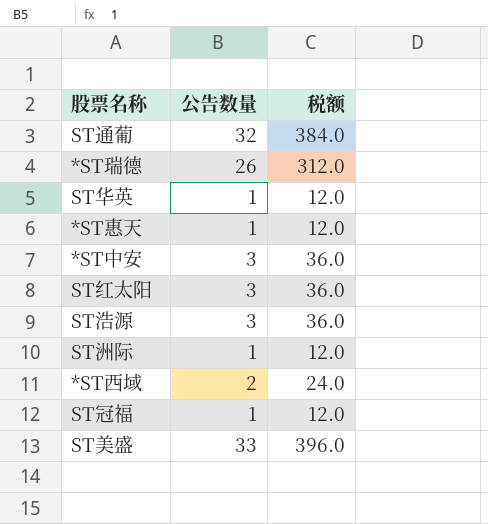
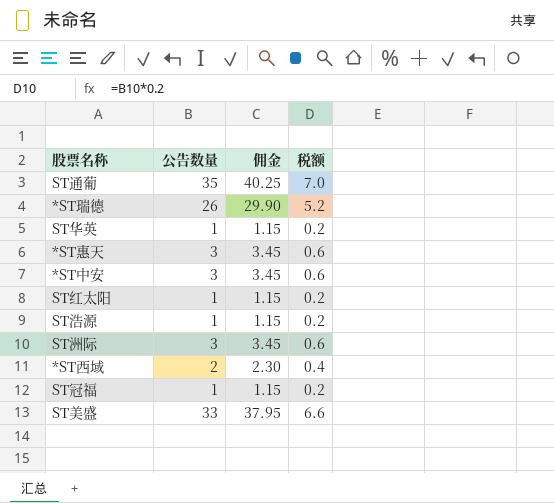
column 佣金 | formula: none -> [公告数量] * 1.15
column 税额 | formula: [公告数量] * 12 -> [公告数量] * 0.2
ST通葡 | 公告数量: 32 -> 35
*ST惠天 | 公告数量: 1 -> 3
ST红太阳 | 公告数量: 3 -> 1
ST浩源 | 公告数量: 3 -> 1
ST洲际 | 公告数量: 1 -> 3

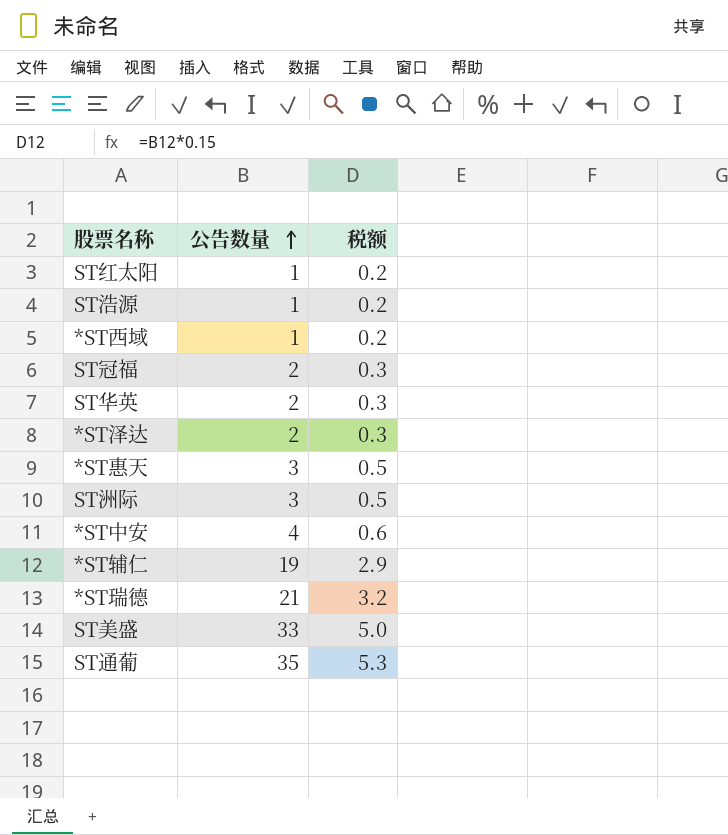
row order: none -> 公告数量 ascending
column 佣金 | formula: [公告数量] * 1.15 -> none
column 税额 | formula: [公告数量] * 0.2 -> [公告数量] * 0.15
*ST西域 | 公告数量: 2 -> 1
ST冠福 | 公告数量: 1 -> 2
ST华英 | 公告数量: 1 -> 2
row *ST泽达: none -> 2 | 0.3
*ST中安 | 公告数量: 3 -> 4
row *ST辅仁: none -> 19 | 2.9
*ST瑞德 | 公告数量: 26 -> 21

